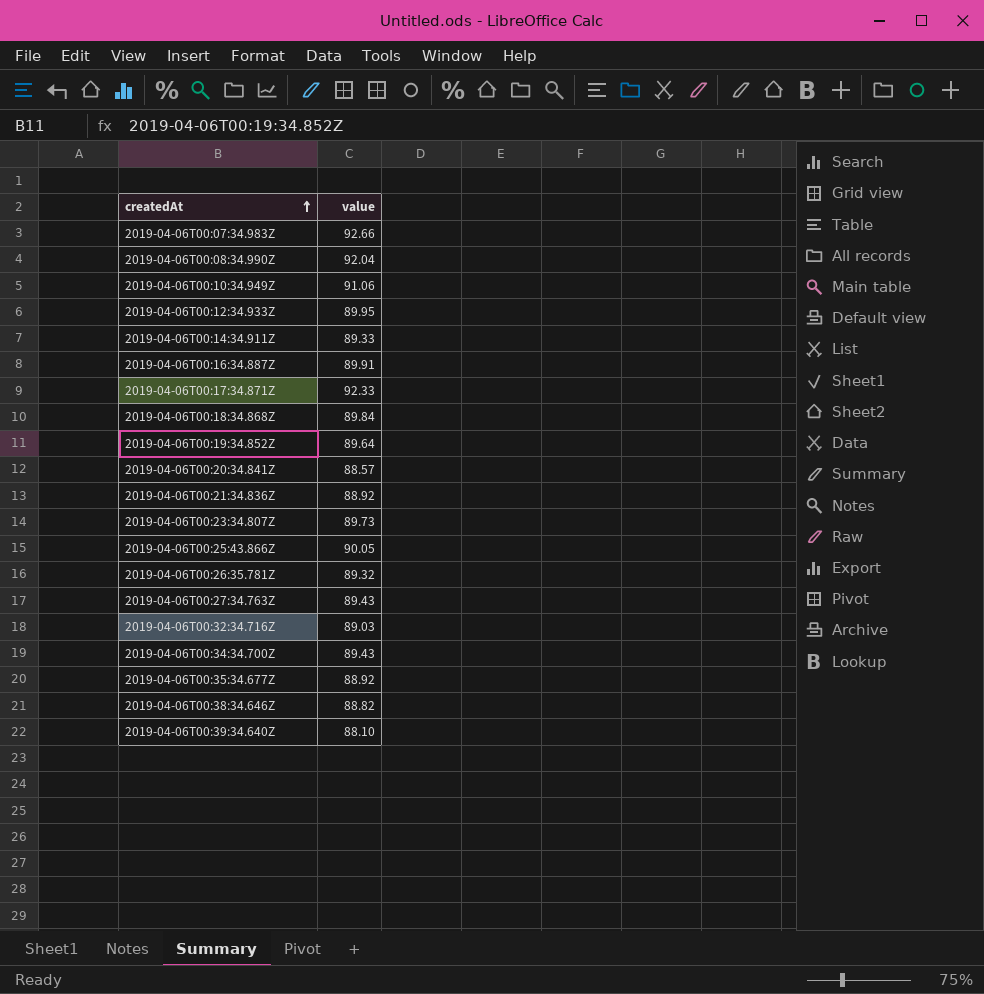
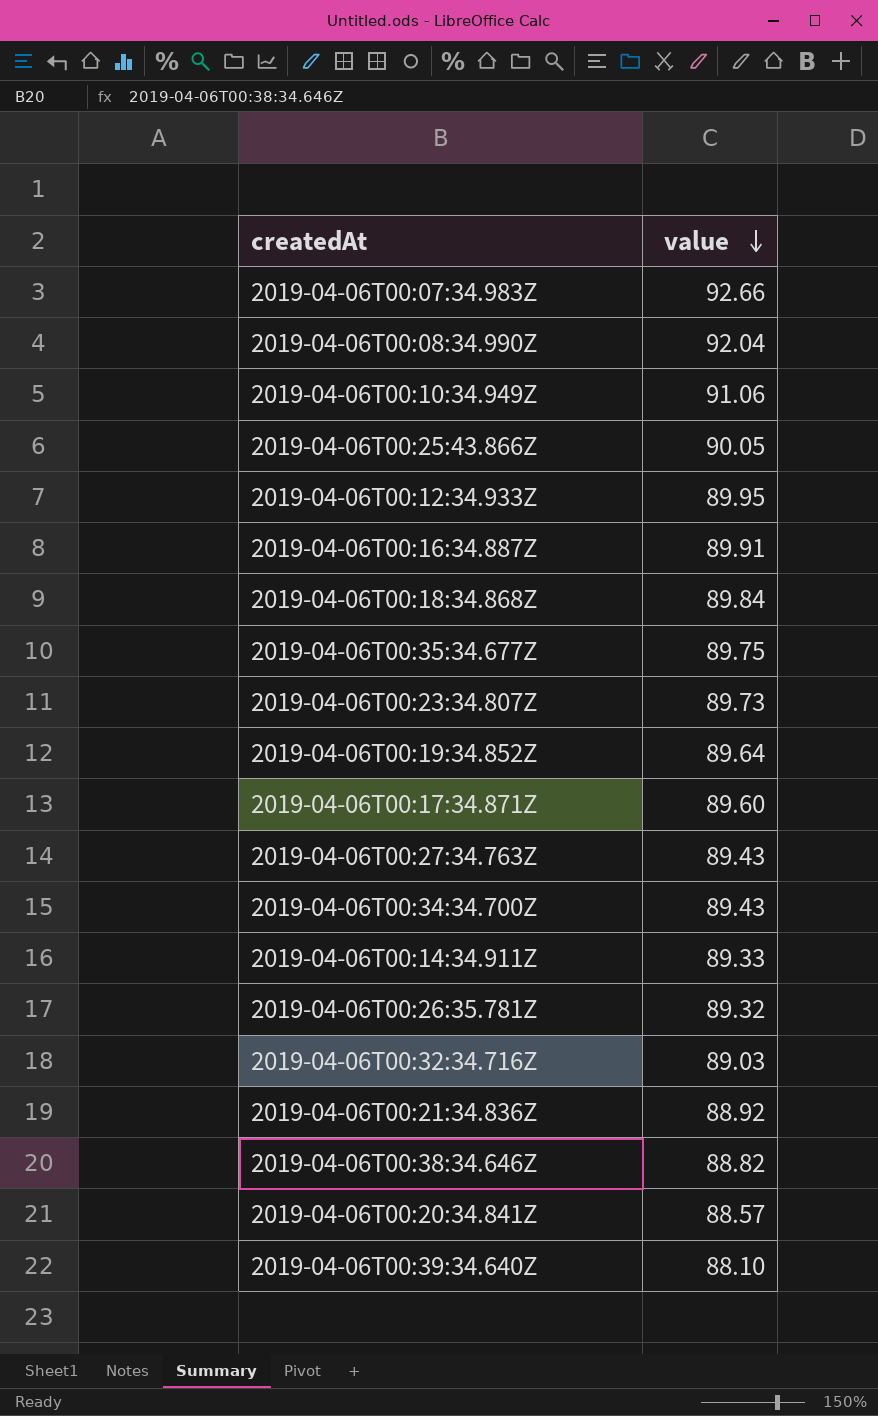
row order: createdAt ascending -> value descending
2019-04-06T00:35:34.677Z | value: 88.92 -> 89.75
2019-04-06T00:17:34.871Z | value: 92.33 -> 89.60

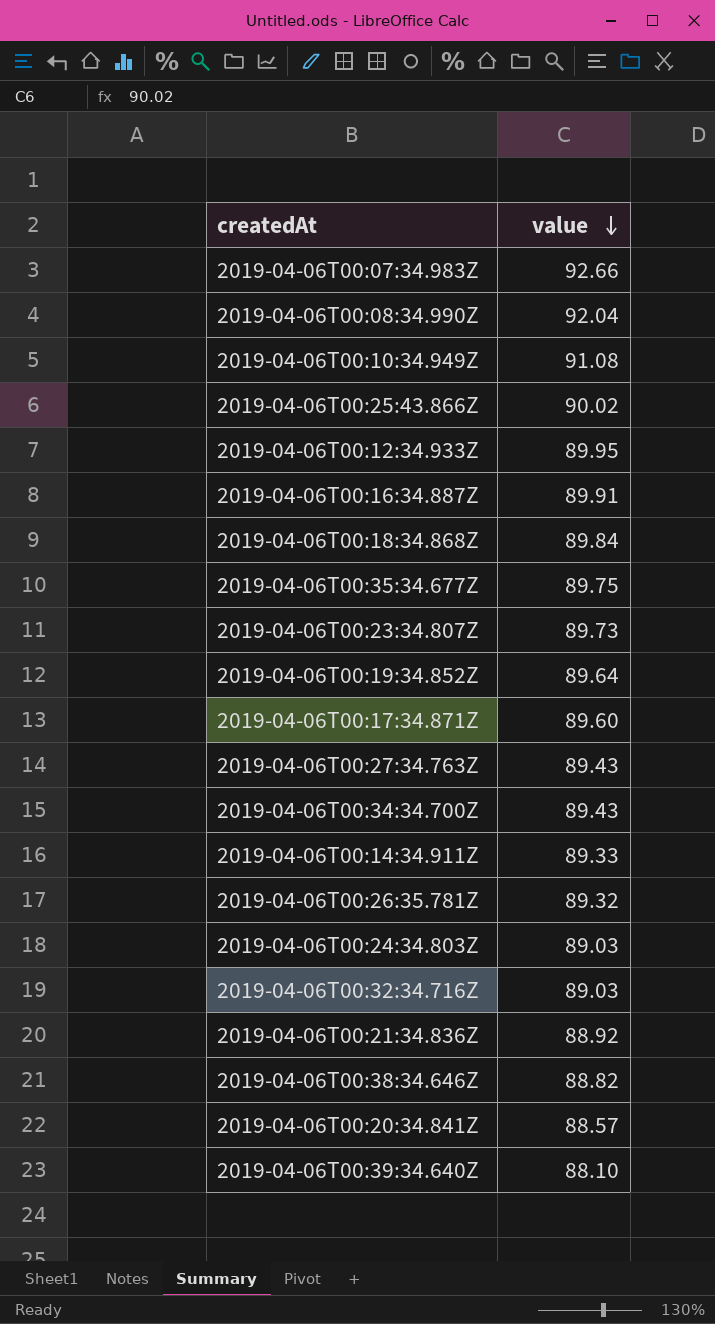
2019-04-06T00:10:34.949Z | value: 91.06 -> 91.08
2019-04-06T00:25:43.866Z | value: 90.05 -> 90.02
row 2019-04-06T00:24:34.803Z: none -> 89.03

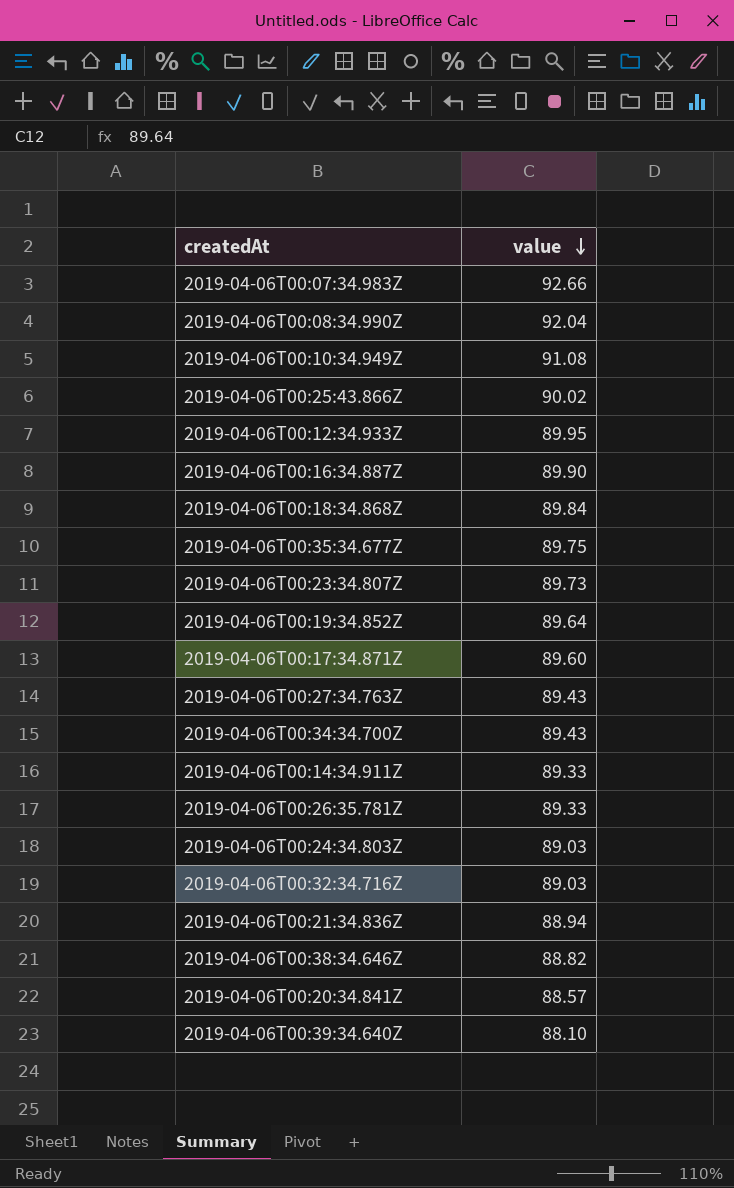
2019-04-06T00:16:34.887Z | value: 89.91 -> 89.90
2019-04-06T00:26:35.781Z | value: 89.32 -> 89.33
2019-04-06T00:21:34.836Z | value: 88.92 -> 88.94

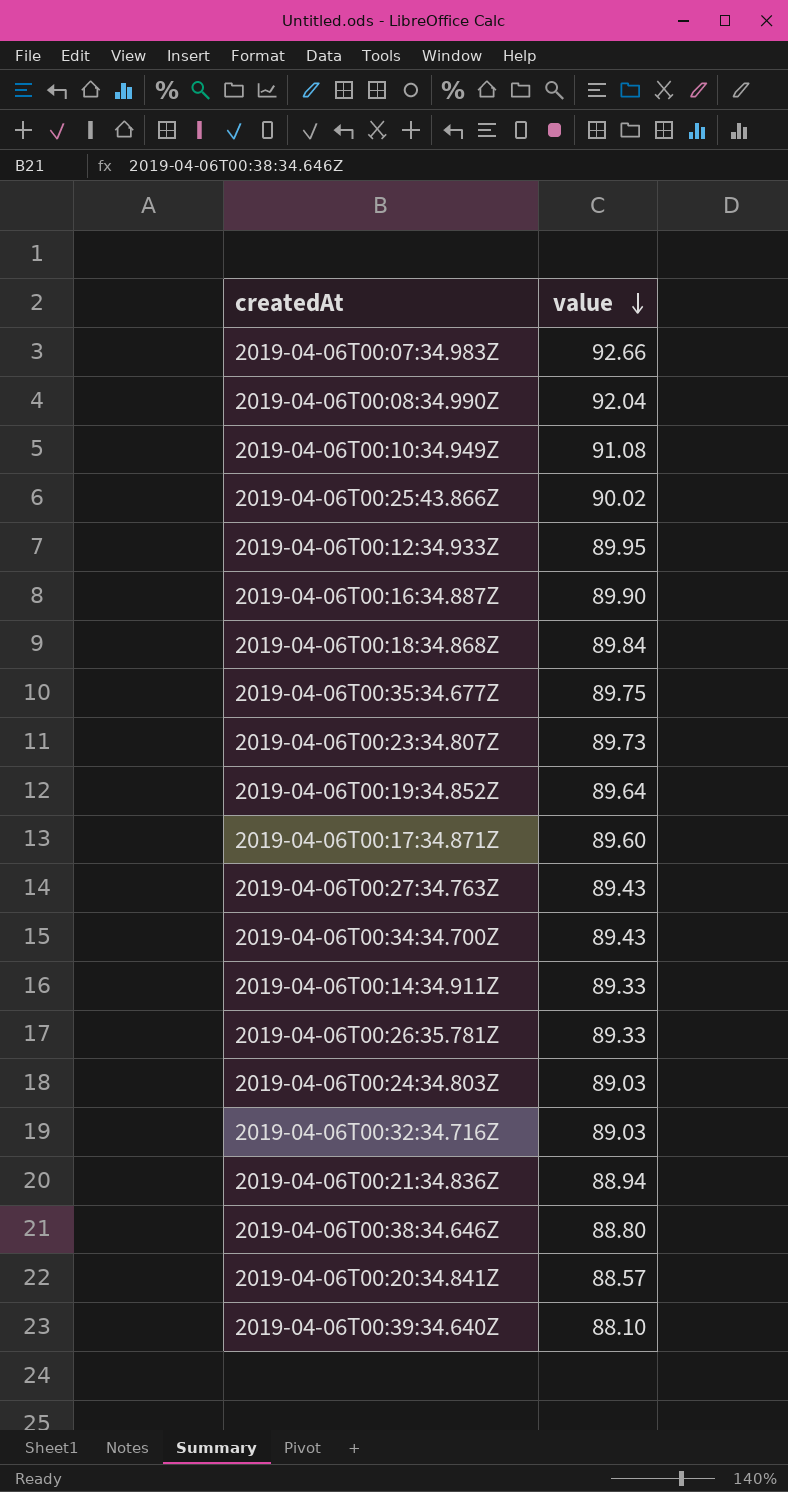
2019-04-06T00:38:34.646Z | value: 88.82 -> 88.80

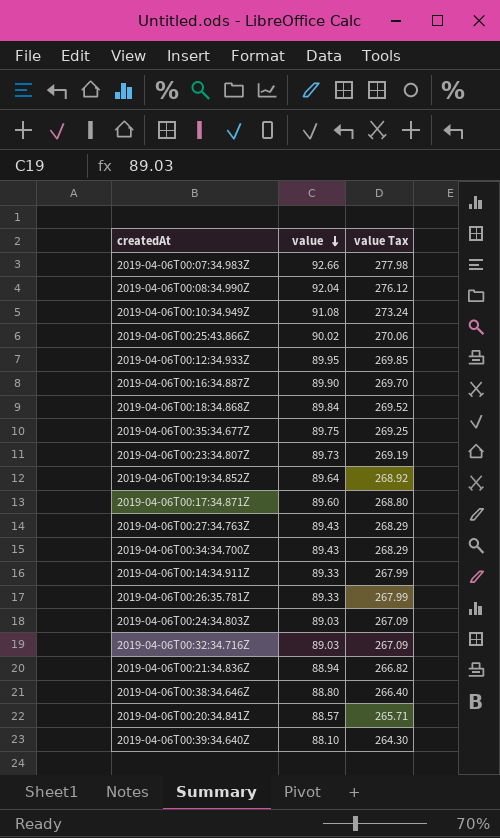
column value Tax | formula: none -> [value] * 3

